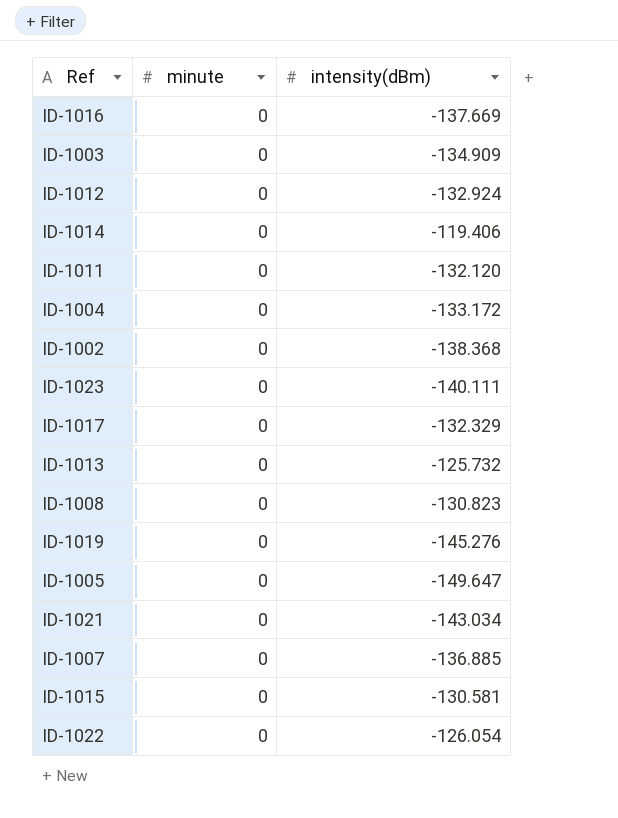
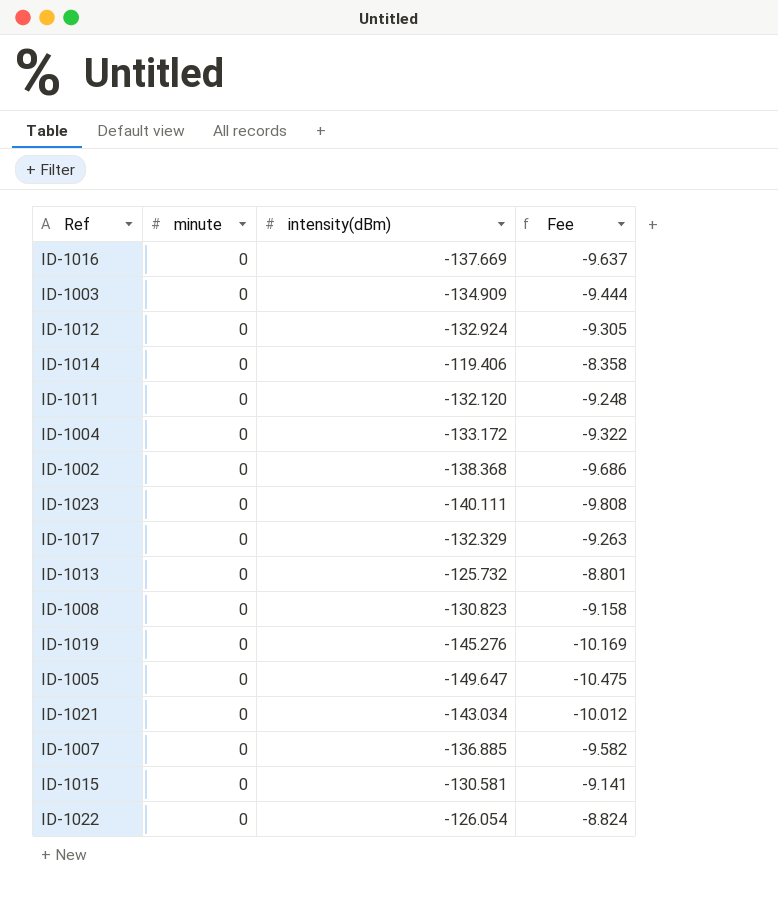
column Fee | formula: none -> [intensity(dBm)] * 0.07

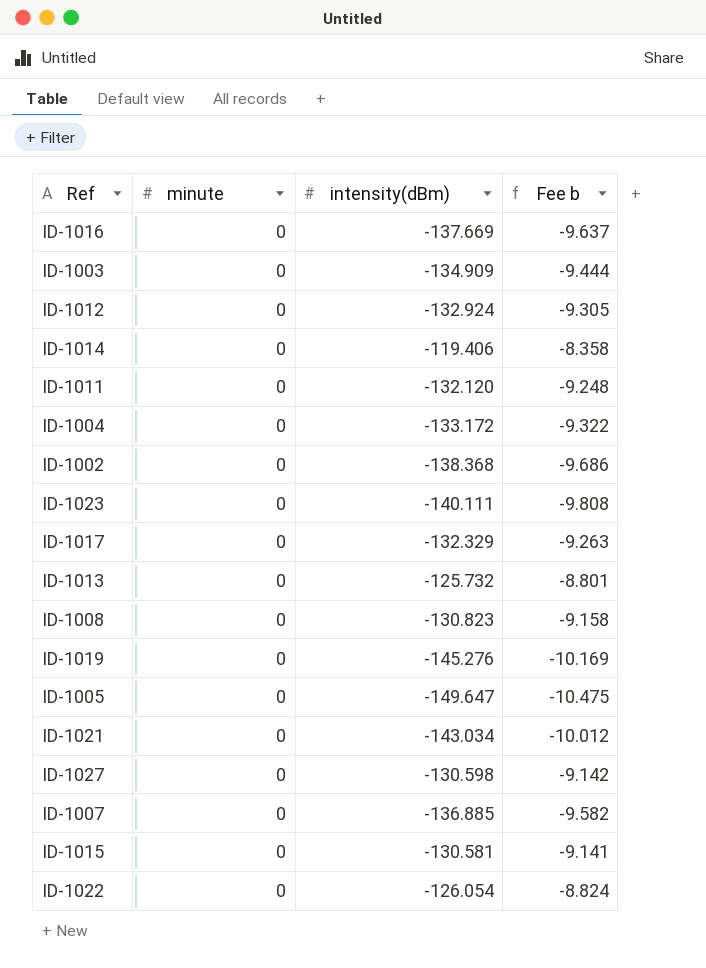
column name: Fee -> Fee b
row ID-1027: none -> 0 | -130.598 | -9.142

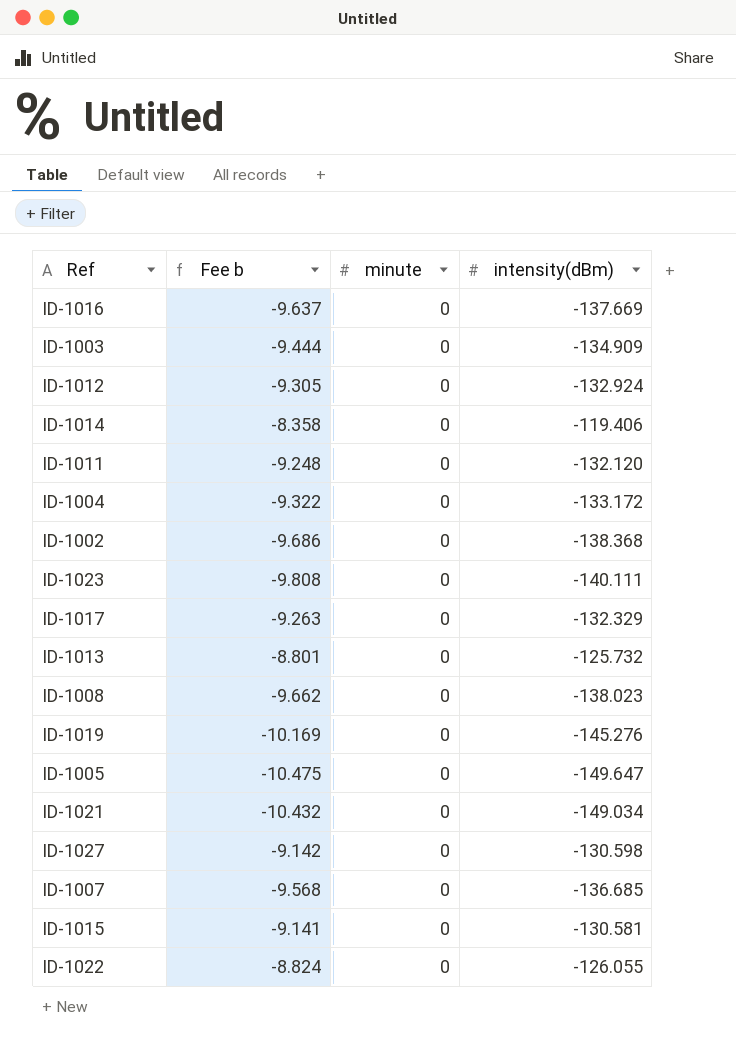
column Fee b | position: 4 -> 2
ID-1008 | Fee b: -9.158 -> -9.662
ID-1008 | intensity(dBm): -130.823 -> -138.023
ID-1021 | Fee b: -10.012 -> -10.432
ID-1021 | intensity(dBm): -143.034 -> -149.034
ID-1007 | Fee b: -9.582 -> -9.568
ID-1007 | intensity(dBm): -136.885 -> -136.685
ID-1022 | intensity(dBm): -126.054 -> -126.055

